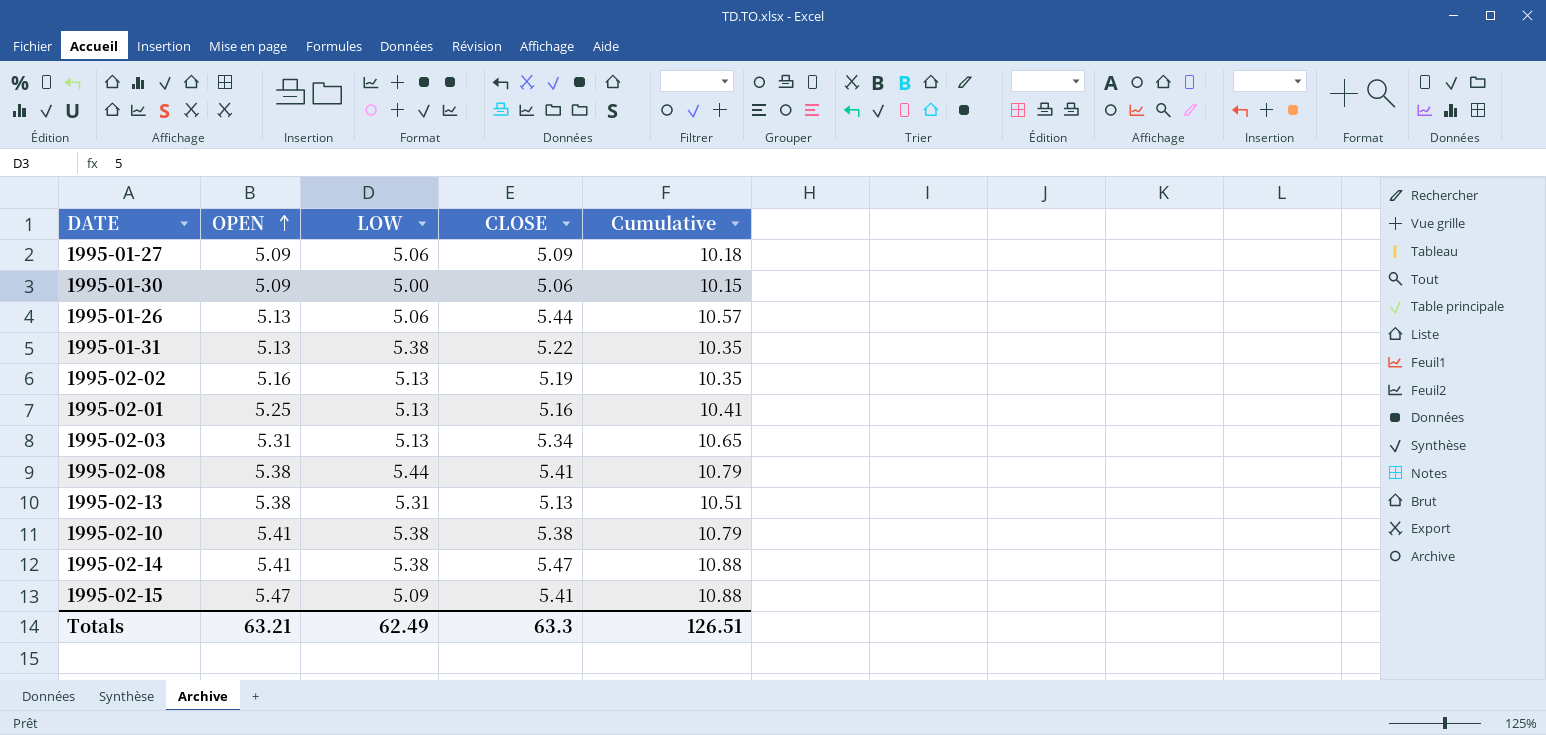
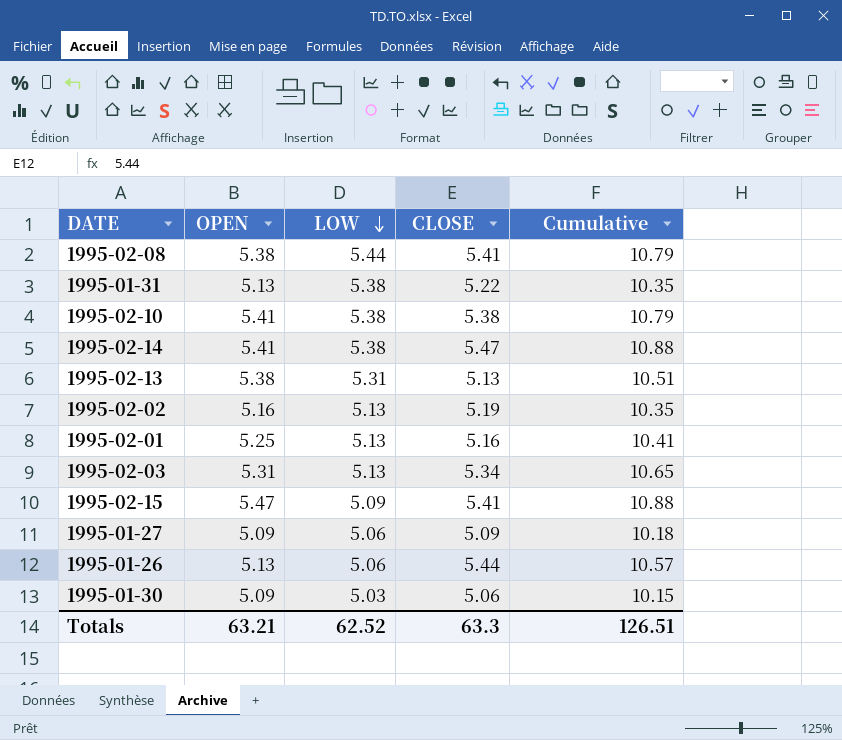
row order: OPEN ascending -> LOW descending
1995-01-30 | LOW: 5.00 -> 5.03
Totals | LOW: 62.49 -> 62.52

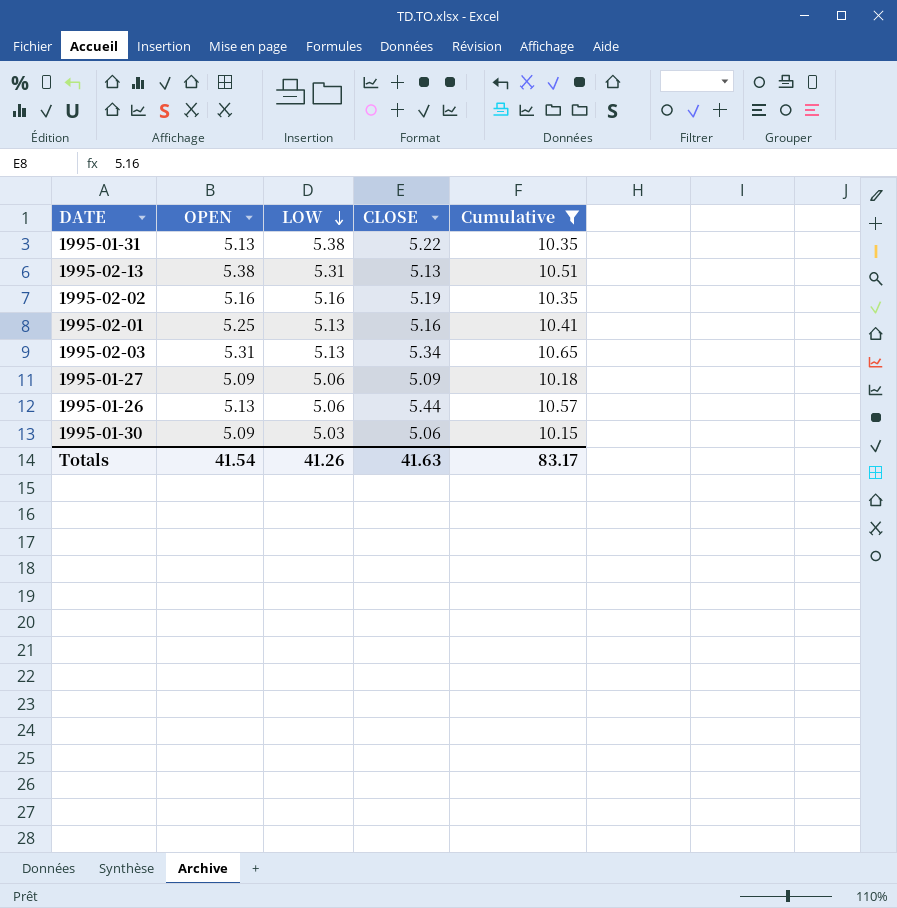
filter: none -> Cumulative <= 10.65
1995-02-02 | LOW: 5.13 -> 5.16
Totals | OPEN: 63.21 -> 41.54
Totals | LOW: 62.52 -> 41.26
Totals | CLOSE: 63.3 -> 41.63
Totals | Cumulative: 126.51 -> 83.17

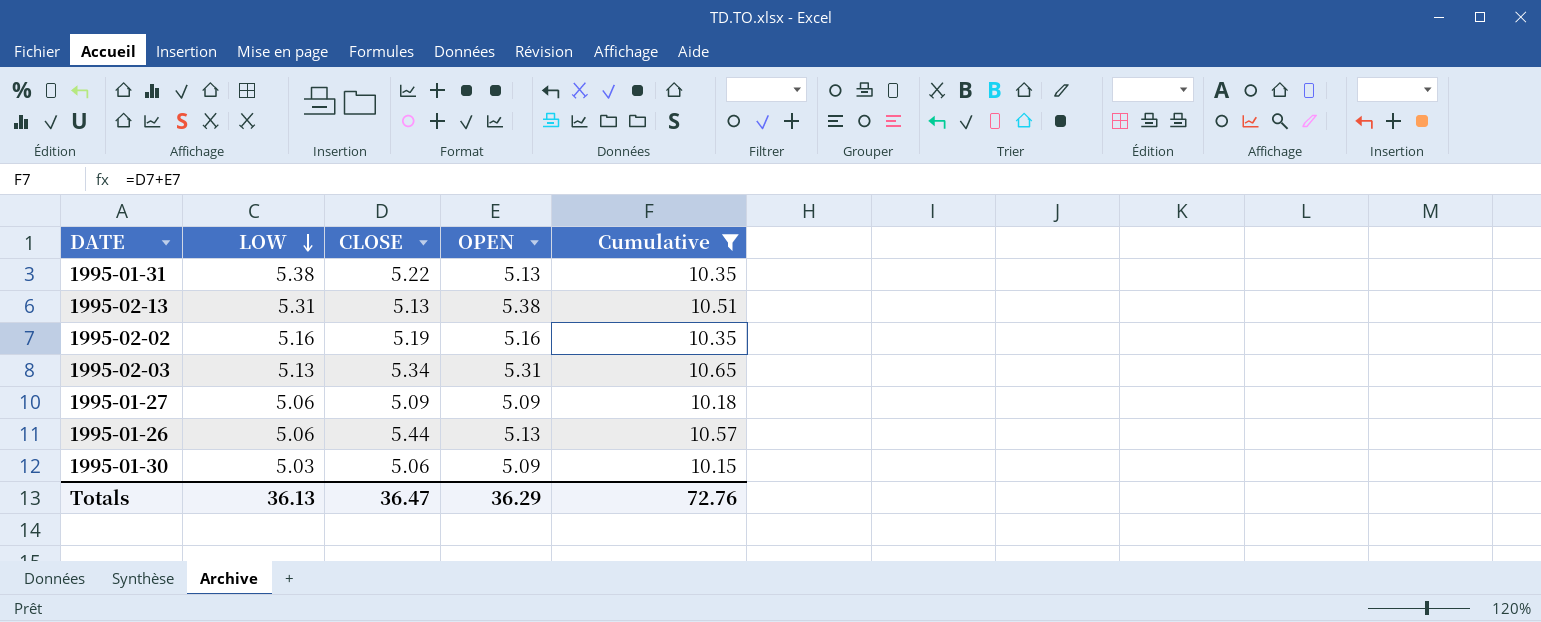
column OPEN | position: 2 -> 4
row 1995-02-01: 5.25 | 5.13 | 5.16 | 10.41 -> none
Totals | LOW: 41.26 -> 36.13
Totals | CLOSE: 41.63 -> 36.47
Totals | OPEN: 41.54 -> 36.29
Totals | Cumulative: 83.17 -> 72.76

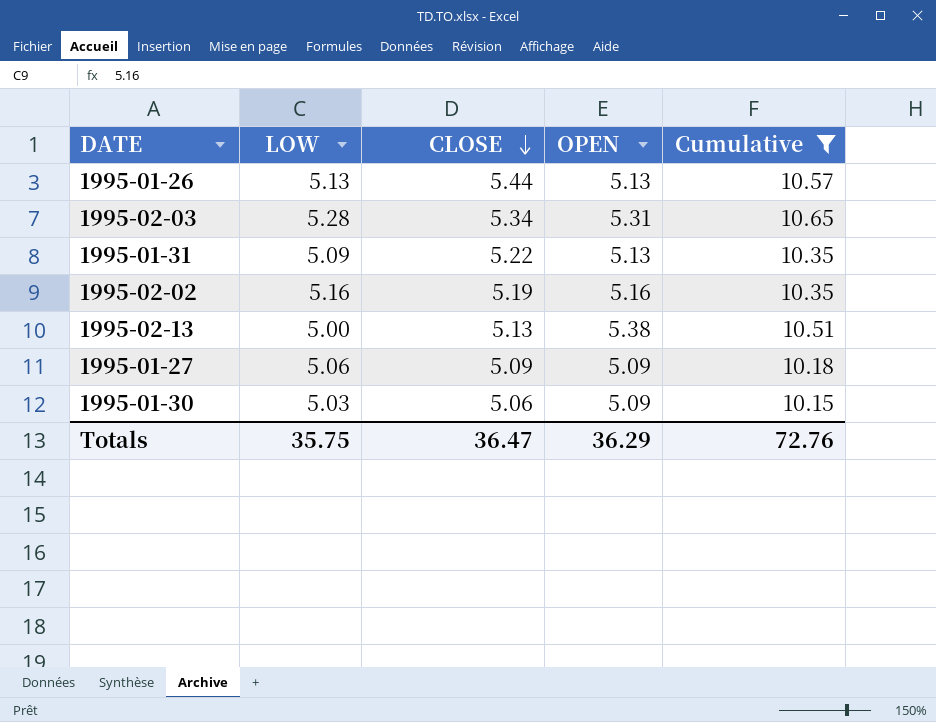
row order: LOW descending -> CLOSE descending
1995-01-26 | LOW: 5.06 -> 5.13
1995-02-03 | LOW: 5.13 -> 5.28
1995-01-31 | LOW: 5.38 -> 5.09
1995-02-13 | LOW: 5.31 -> 5.00
Totals | LOW: 36.13 -> 35.75

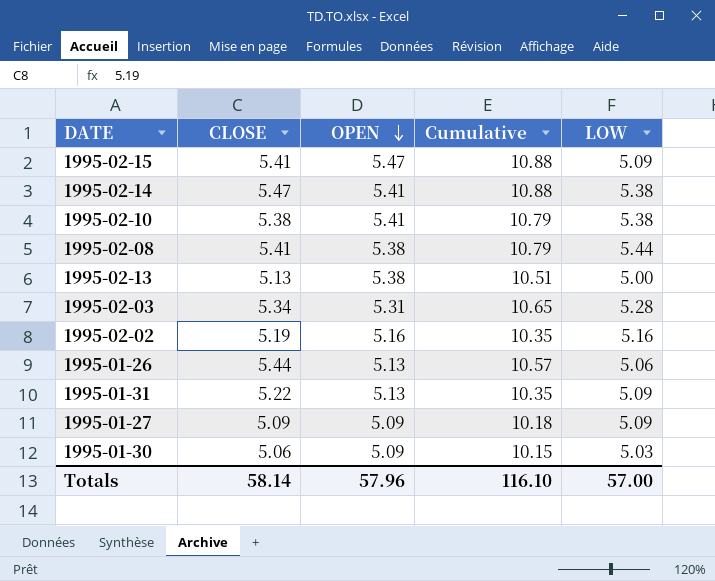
filter: Cumulative <= 10.65 -> none
row order: CLOSE descending -> OPEN descending
column LOW | position: 2 -> 5
1995-01-26 | LOW: 5.13 -> 5.06
1995-01-27 | LOW: 5.06 -> 5.09
Totals | CLOSE: 36.47 -> 58.14
Totals | OPEN: 36.29 -> 57.96
Totals | Cumulative: 72.76 -> 116.10
Totals | LOW: 35.75 -> 57.00

